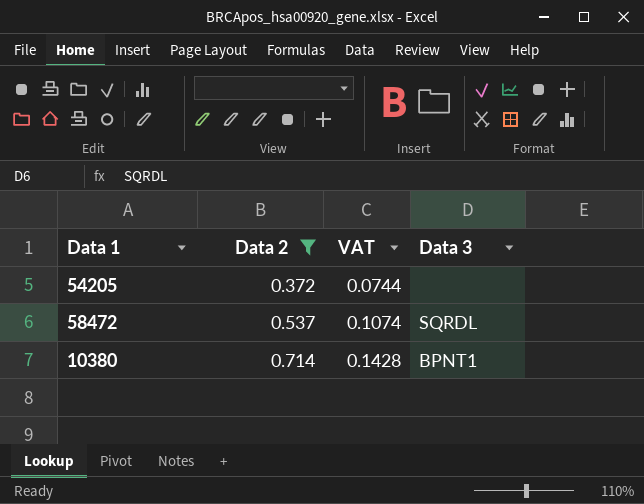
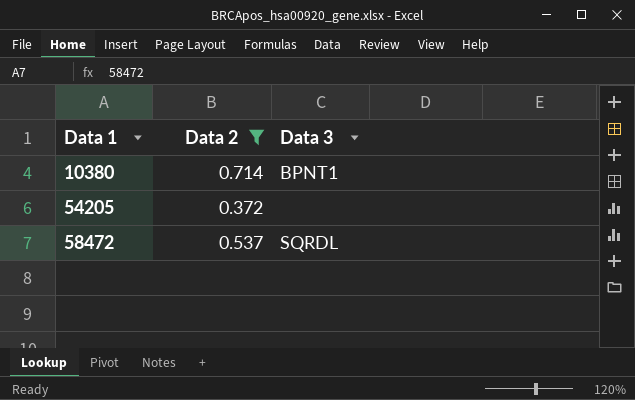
row order: Data 2 ascending -> Data 1 ascending
column VAT | formula: [Data 2] * 0.2 -> none

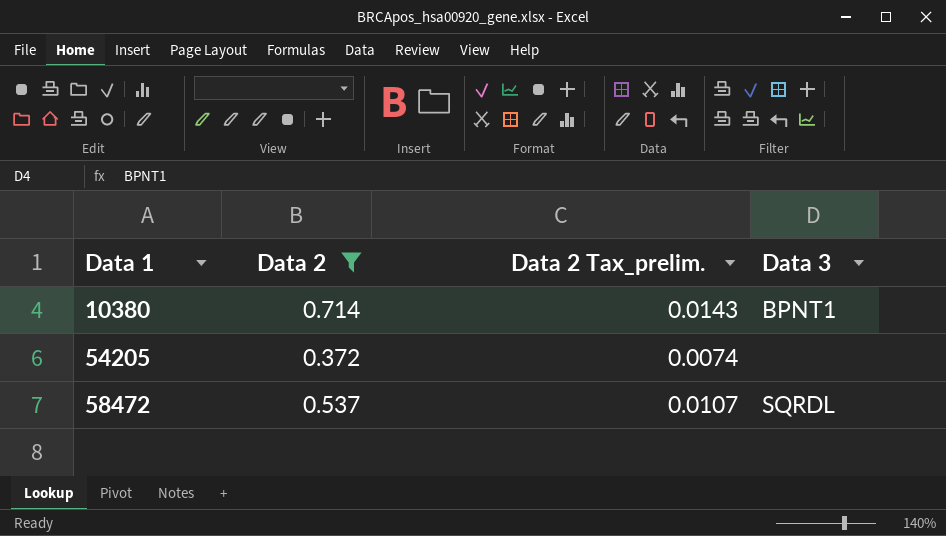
column Data 2 Tax_prelim. | formula: none -> [Data 2] * 0.02

